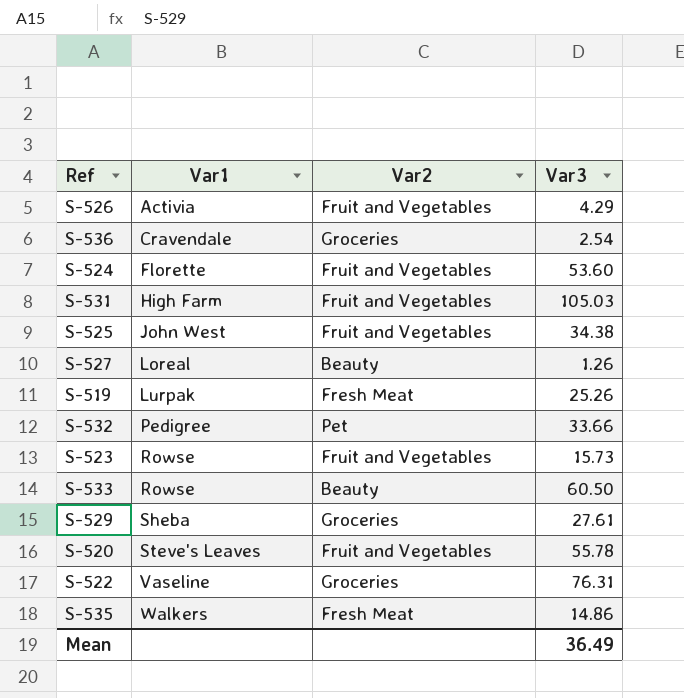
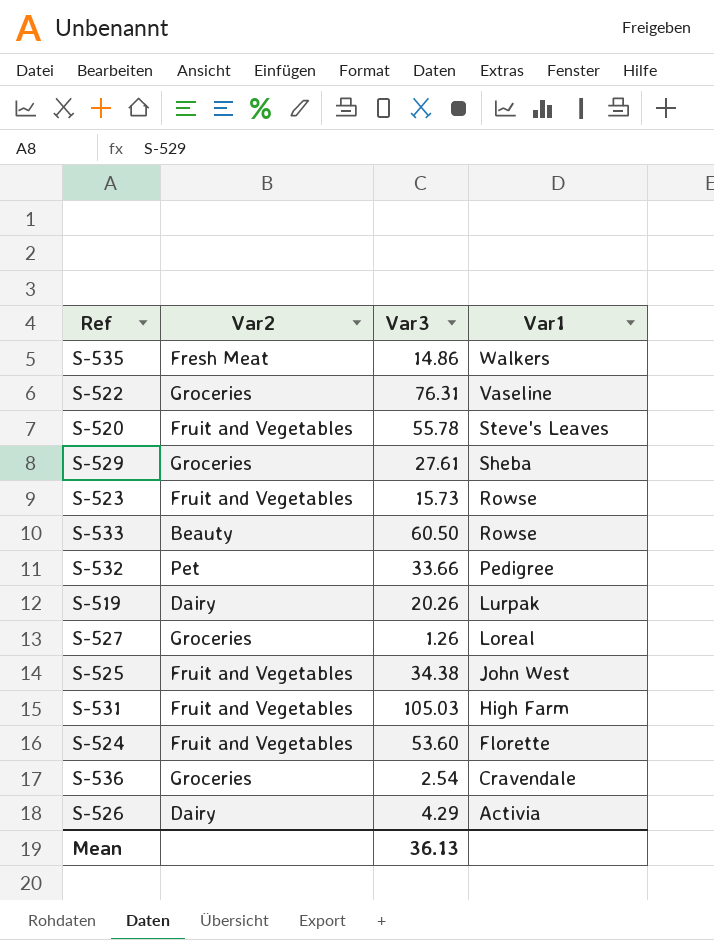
row order: Var1 ascending -> Var1 descending
column Var1 | position: 2 -> 4
S-519 | Var2: Fresh Meat -> Dairy
S-519 | Var3: 25.26 -> 20.26
S-527 | Var2: Beauty -> Groceries
S-526 | Var2: Fruit and Vegetables -> Dairy
Mean | Var3: 36.49 -> 36.13

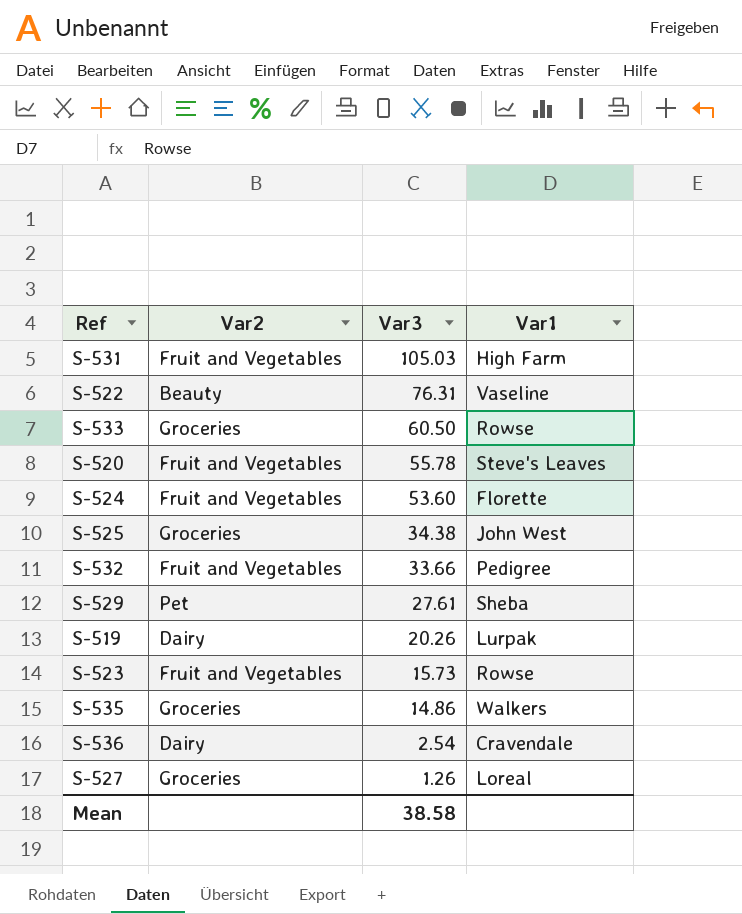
row order: Var1 descending -> Var3 descending
row S-526: Dairy | 4.29 | Activia -> none
S-522 | Var2: Groceries -> Beauty
S-533 | Var2: Beauty -> Groceries
S-525 | Var2: Fruit and Vegetables -> Groceries
S-532 | Var2: Pet -> Fruit and Vegetables
S-529 | Var2: Groceries -> Pet
S-535 | Var2: Fresh Meat -> Groceries
S-536 | Var2: Groceries -> Dairy
Mean | Var3: 36.13 -> 38.58

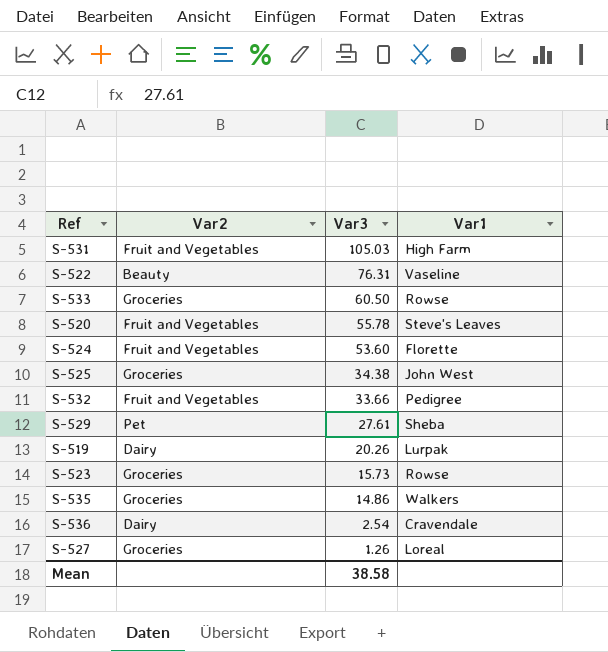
S-523 | Var2: Fruit and Vegetables -> Groceries

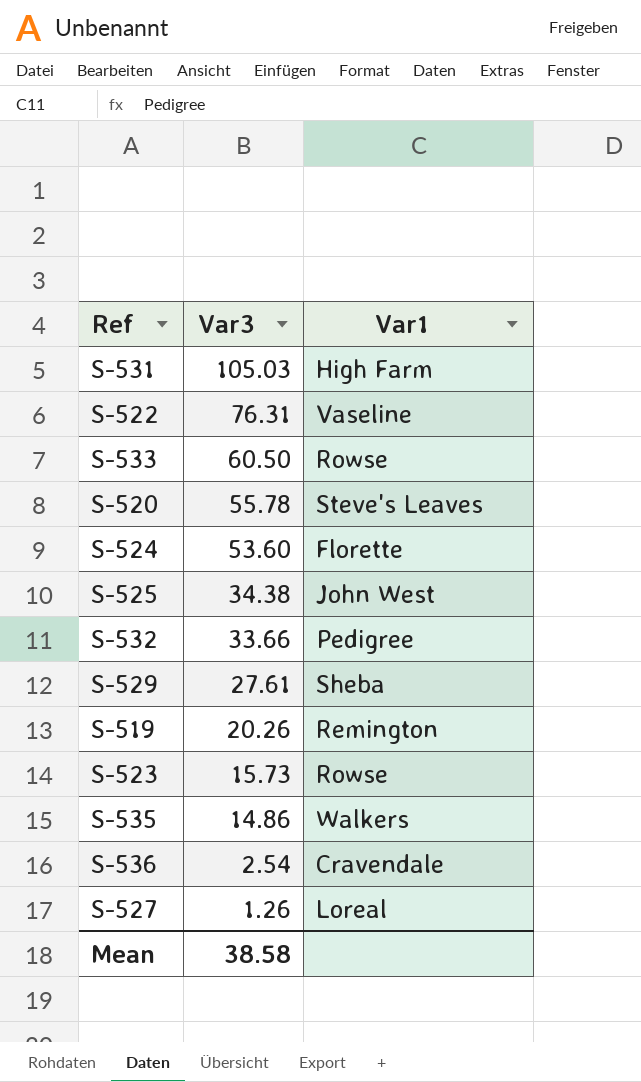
column Var2 | position: 2 -> none
S-519 | Var1: Lurpak -> Remington

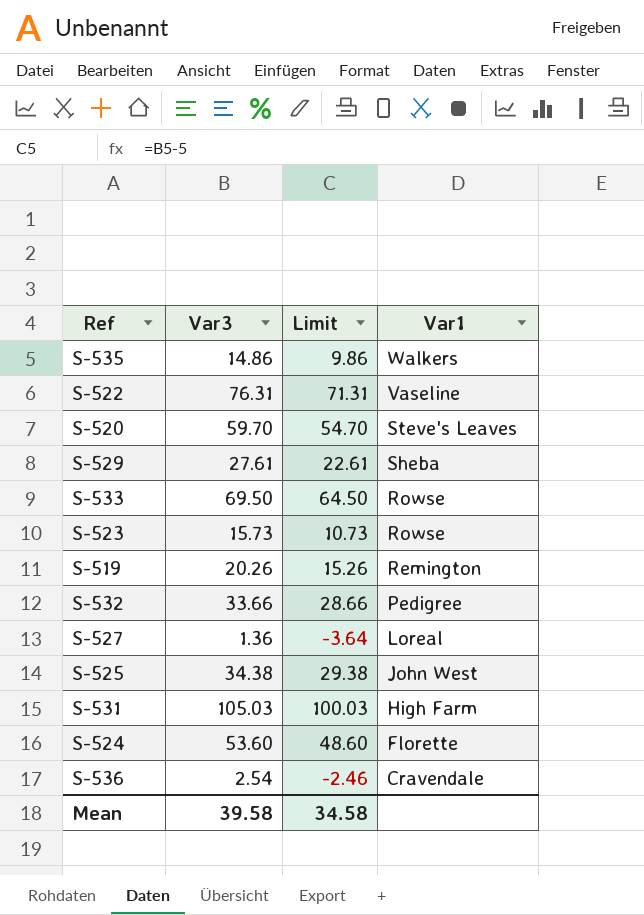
row order: Var3 descending -> Var1 descending
column Limit | formula: none -> [Var3] - 5
S-520 | Var3: 55.78 -> 59.70
S-533 | Var3: 60.50 -> 69.50
S-527 | Var3: 1.26 -> 1.36
Mean | Var3: 38.58 -> 39.58

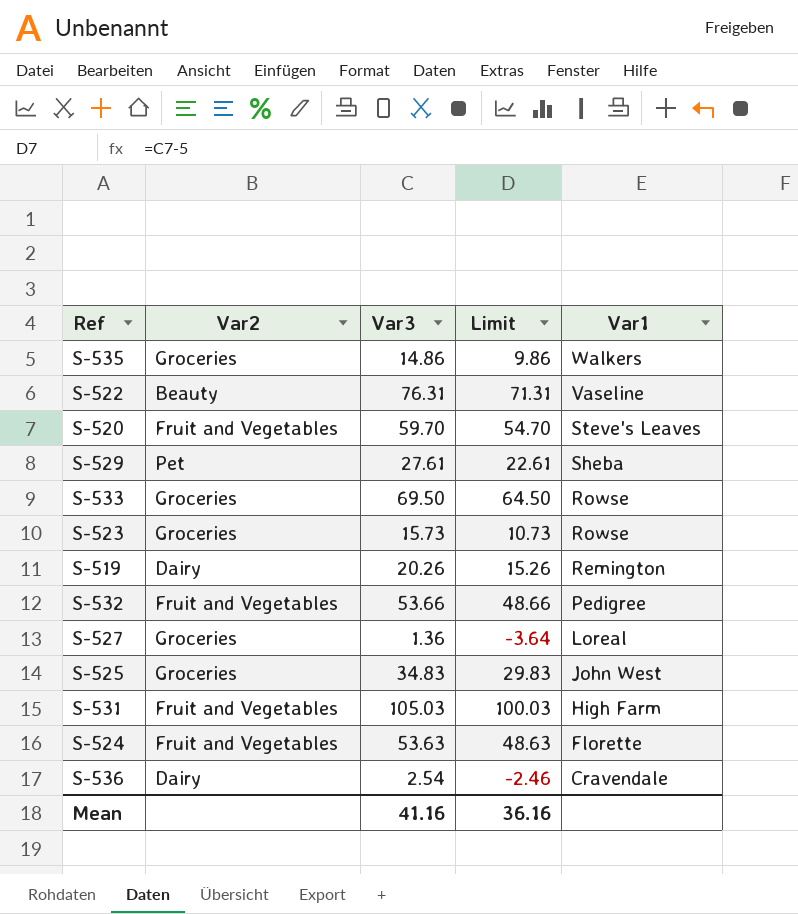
column Var2 | position: none -> 2
S-532 | Var3: 33.66 -> 53.66
S-532 | Limit: 28.66 -> 48.66
S-525 | Var3: 34.38 -> 34.83
S-525 | Limit: 29.38 -> 29.83
S-524 | Var3: 53.60 -> 53.63
S-524 | Limit: 48.60 -> 48.63
Mean | Var3: 39.58 -> 41.16
Mean | Limit: 34.58 -> 36.16

